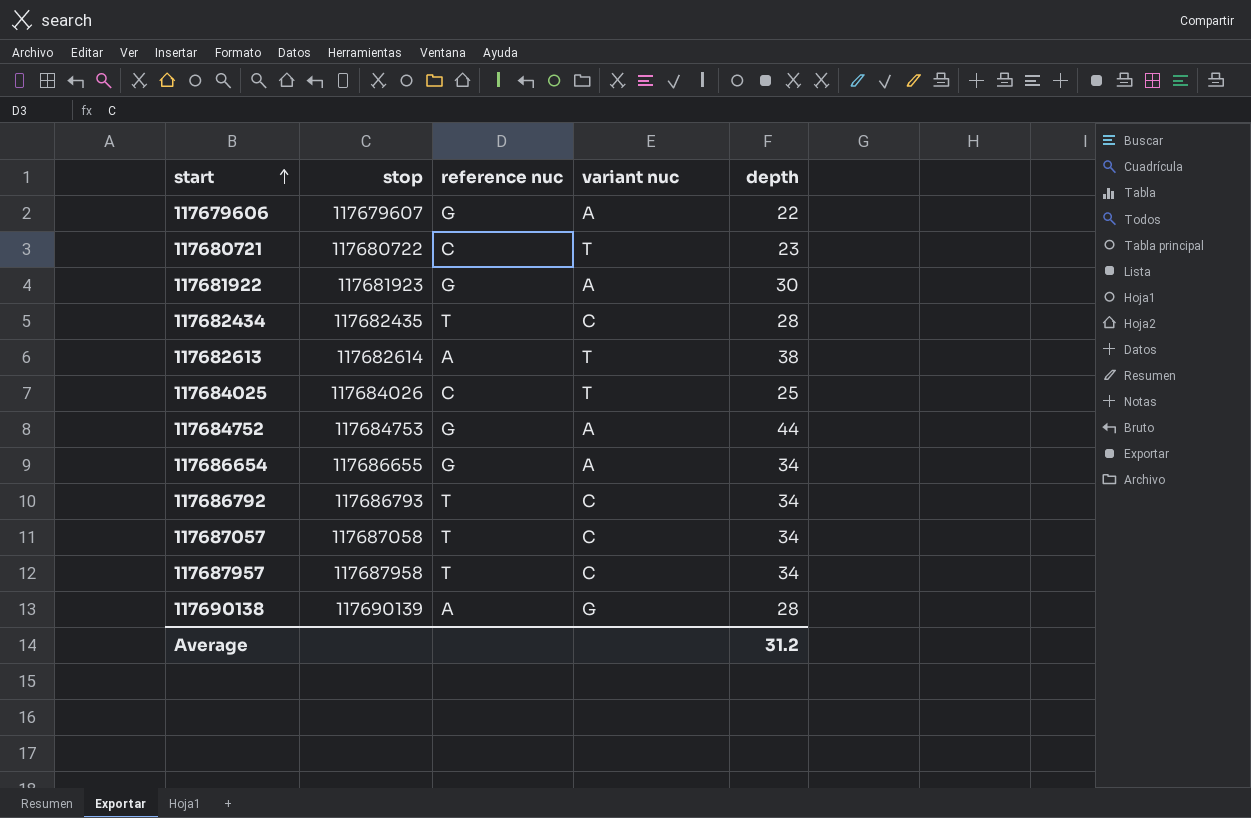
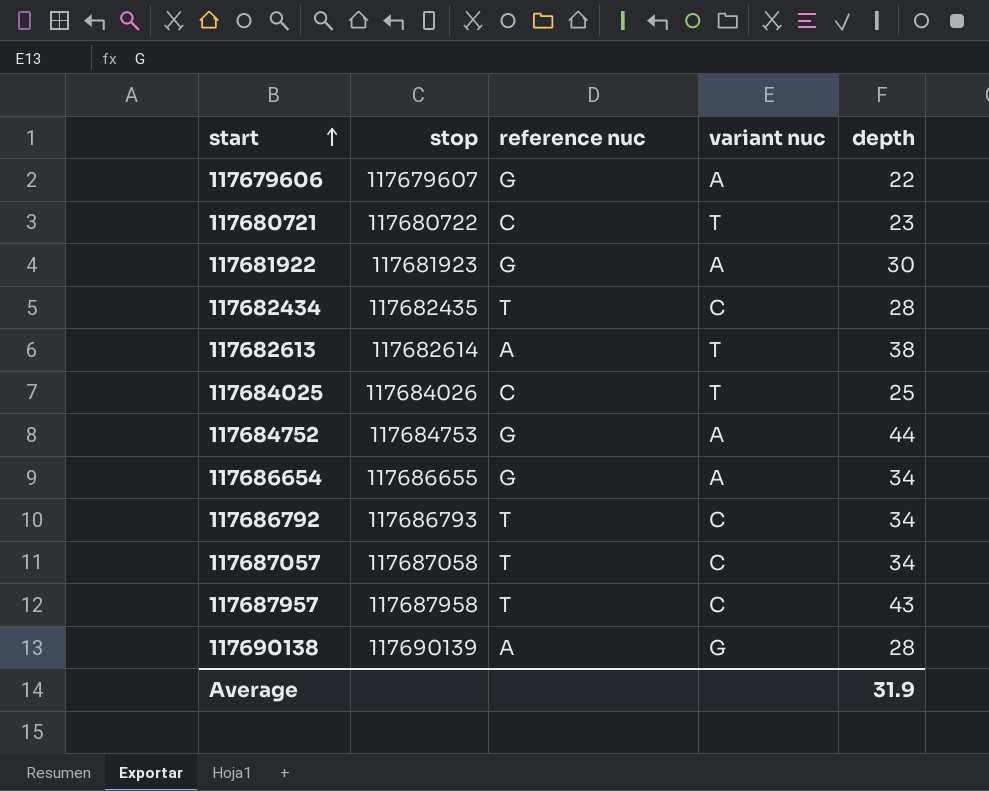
117687957 | depth: 34 -> 43
Average | depth: 31.2 -> 31.9

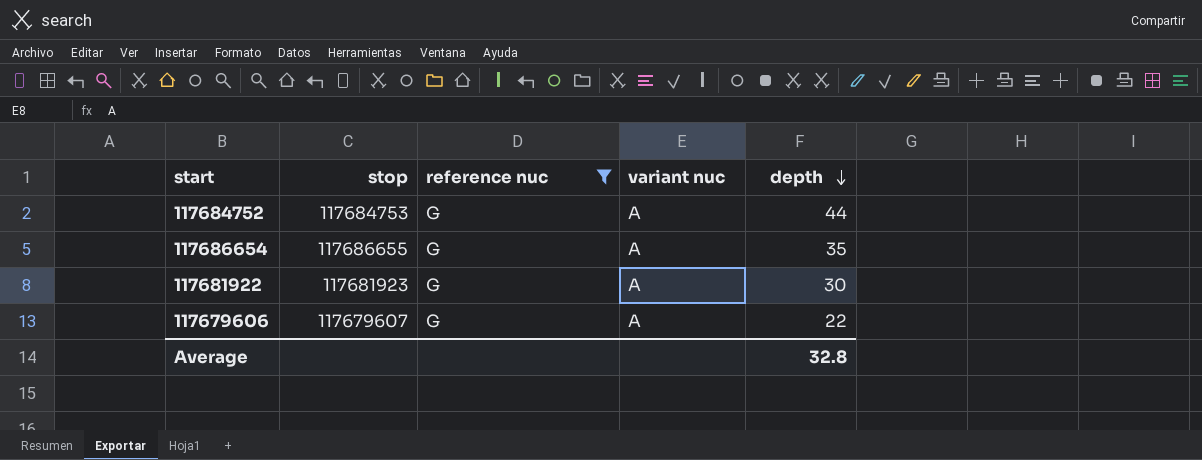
filter: none -> reference nuc = G
row order: start ascending -> depth descending
117686654 | depth: 34 -> 35
Average | depth: 31.9 -> 32.8

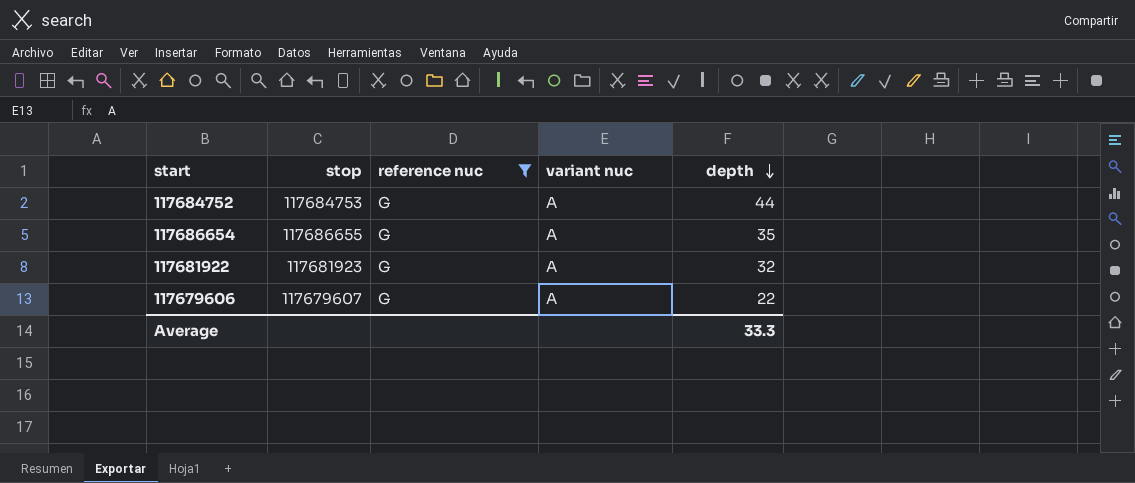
117681922 | depth: 30 -> 32
Average | depth: 32.8 -> 33.3

